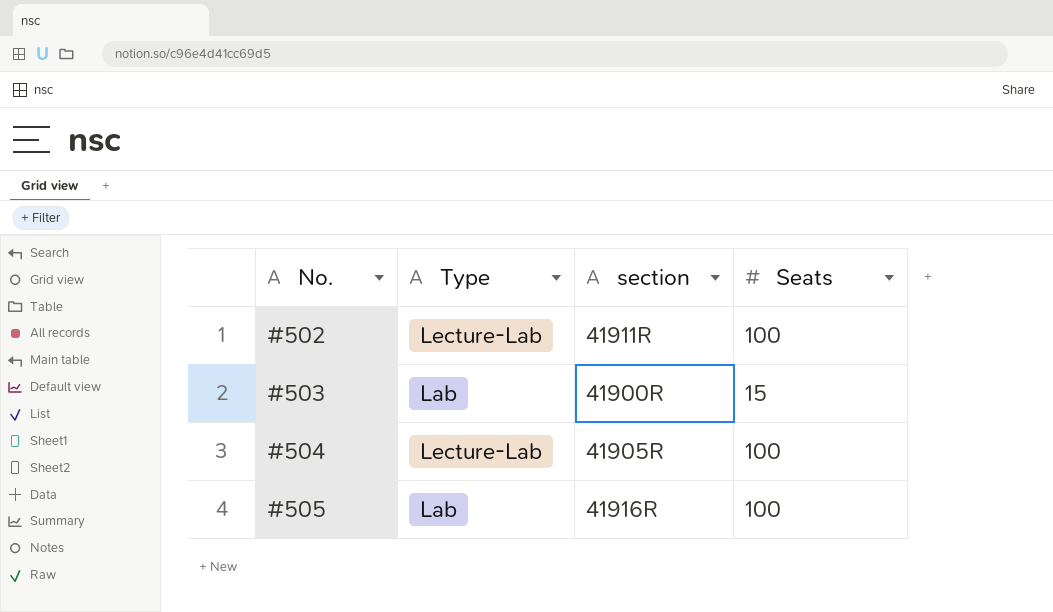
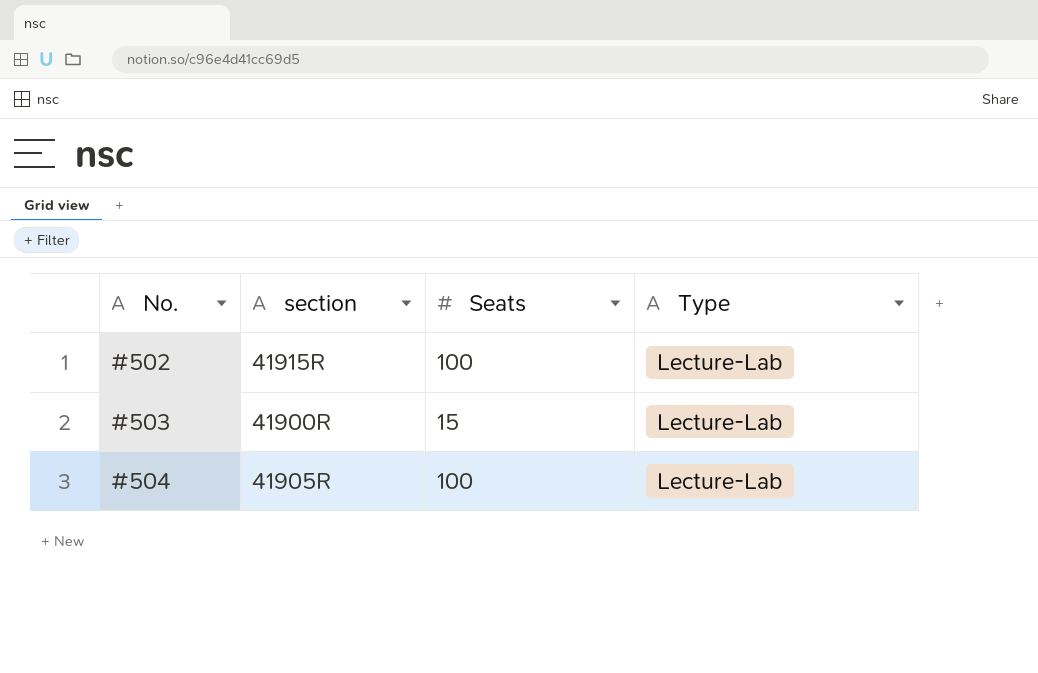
column Type | position: 2 -> 4
row #505: Lab | 41916R | 100 -> none
#502 | section: 41911R -> 41915R
#503 | Type: Lab -> Lecture-Lab

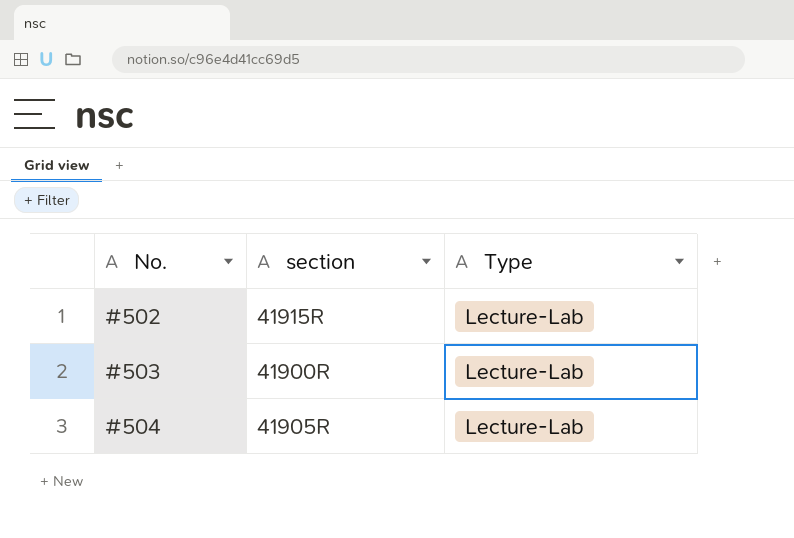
column Seats | position: 3 -> none

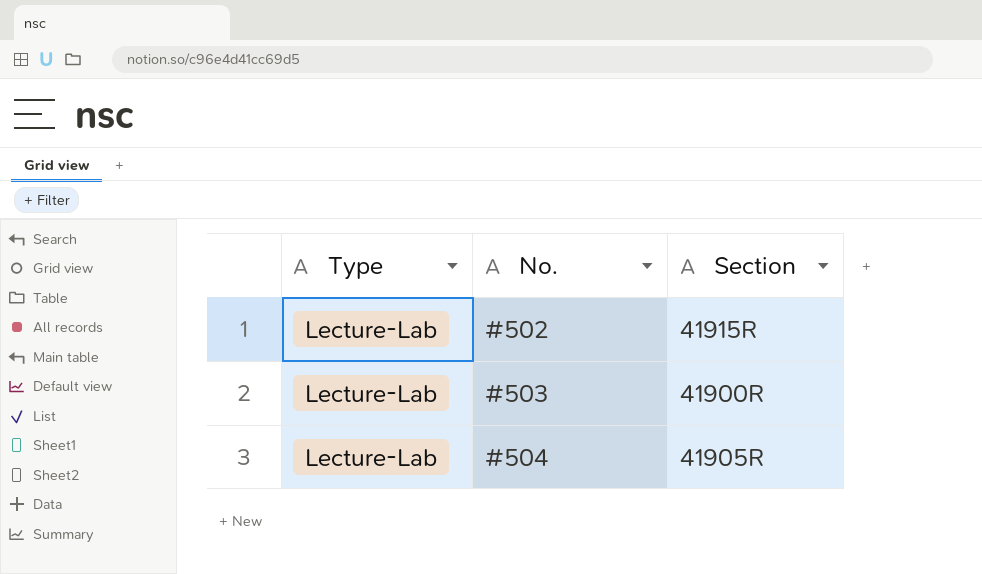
column Type | position: 3 -> 1
column name: section -> Section

